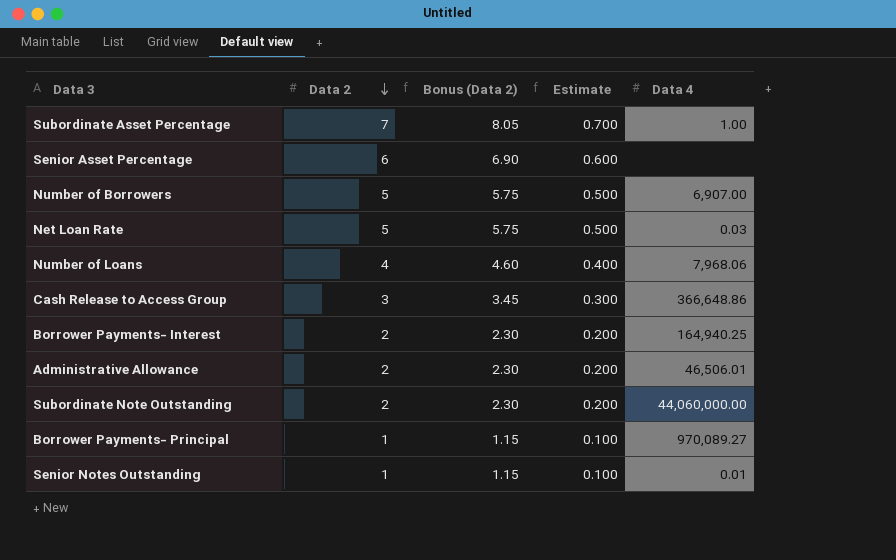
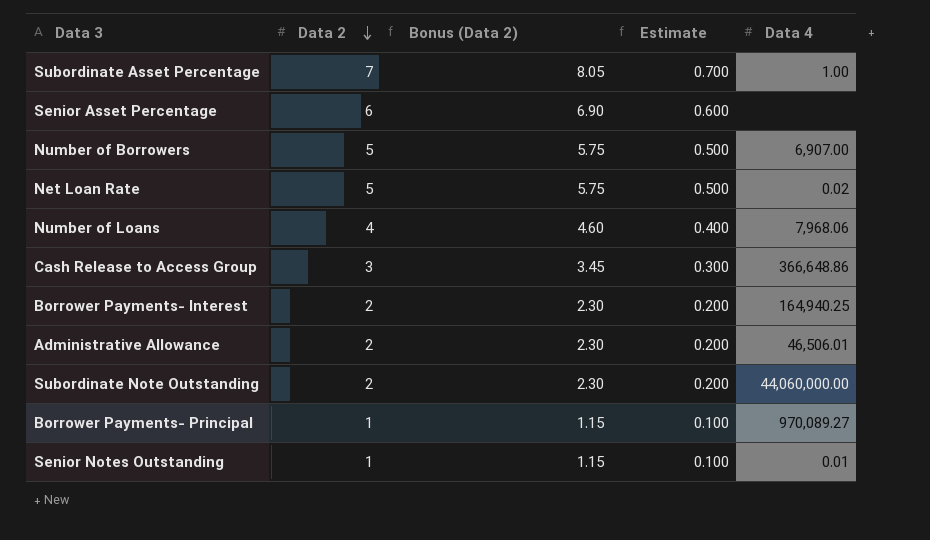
Net Loan Rate | Data 4: 0.03 -> 0.02

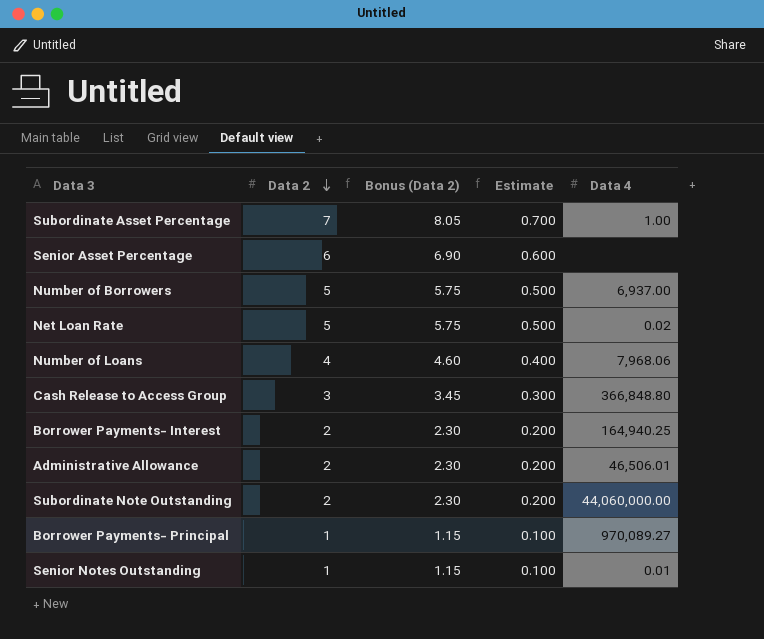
Number of Borrowers | Data 4: 6,907.00 -> 6,937.00
Cash Release to Access Group | Data 4: 366,648.86 -> 366,848.80

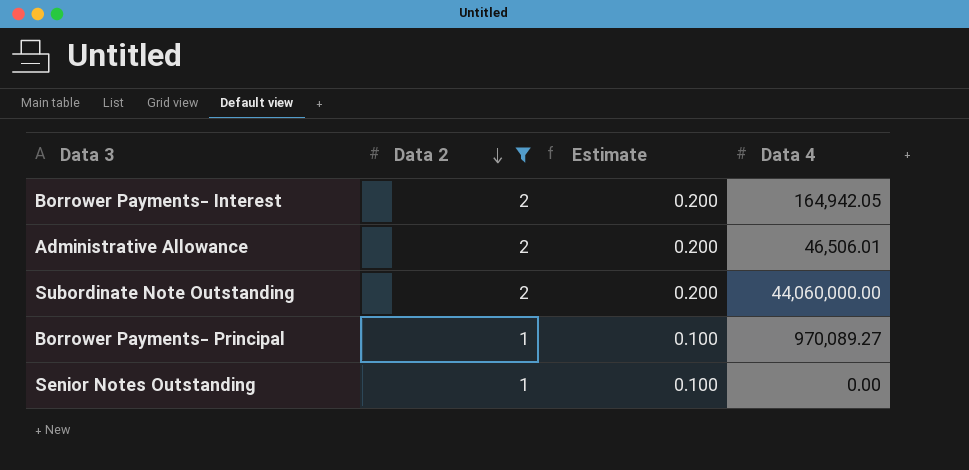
filter: none -> Data 2 <= 2
column Bonus (Data 2) | formula: [Data 2] * 1.15 -> none
Borrower Payments- Interest | Data 4: 164,940.25 -> 164,942.05
Senior Notes Outstanding | Data 4: 0.01 -> 0.00

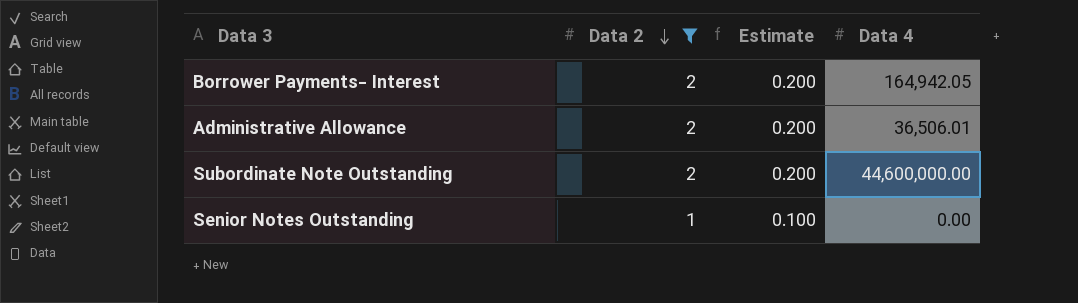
row Borrower Payments- Principal: 1 | 0.100 | 970,089.27 -> none
Administrative Allowance | Data 4: 46,506.01 -> 36,506.01
Subordinate Note Outstanding | Data 4: 44,060,000.00 -> 44,600,000.00

